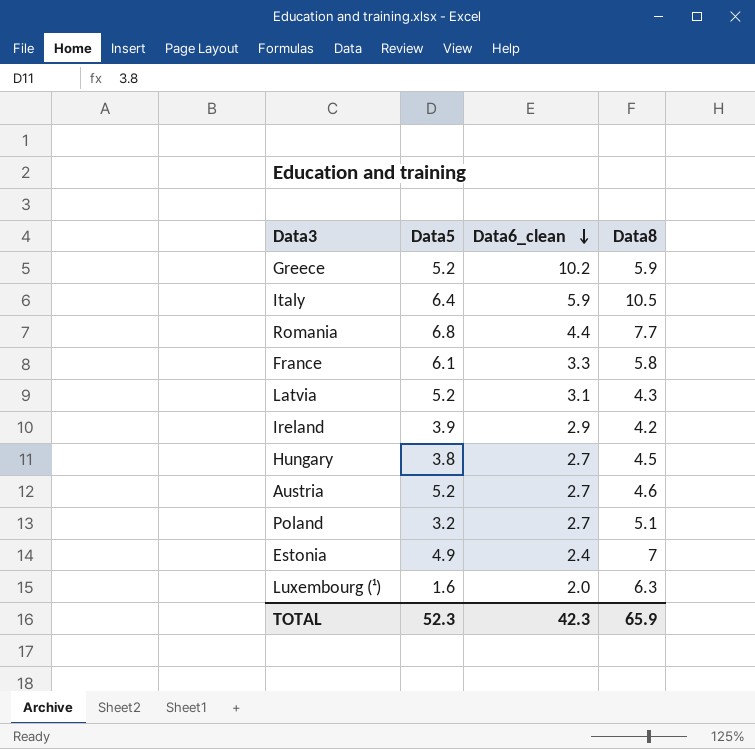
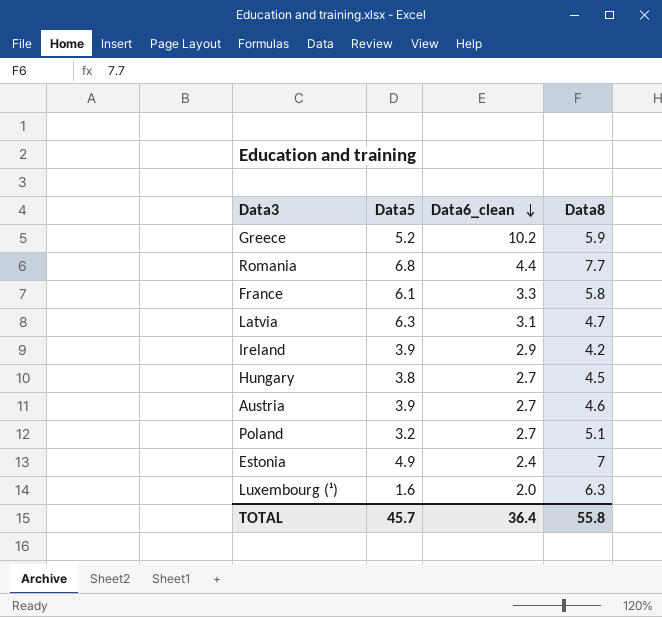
row Italy: 6.4 | 5.9 | 10.5 -> none
Latvia | Data5: 5.2 -> 6.3
Latvia | Data8: 4.3 -> 4.7
Austria | Data5: 5.2 -> 3.9
TOTAL | Data5: 52.3 -> 45.7
TOTAL | Data6_clean: 42.3 -> 36.4
TOTAL | Data8: 65.9 -> 55.8

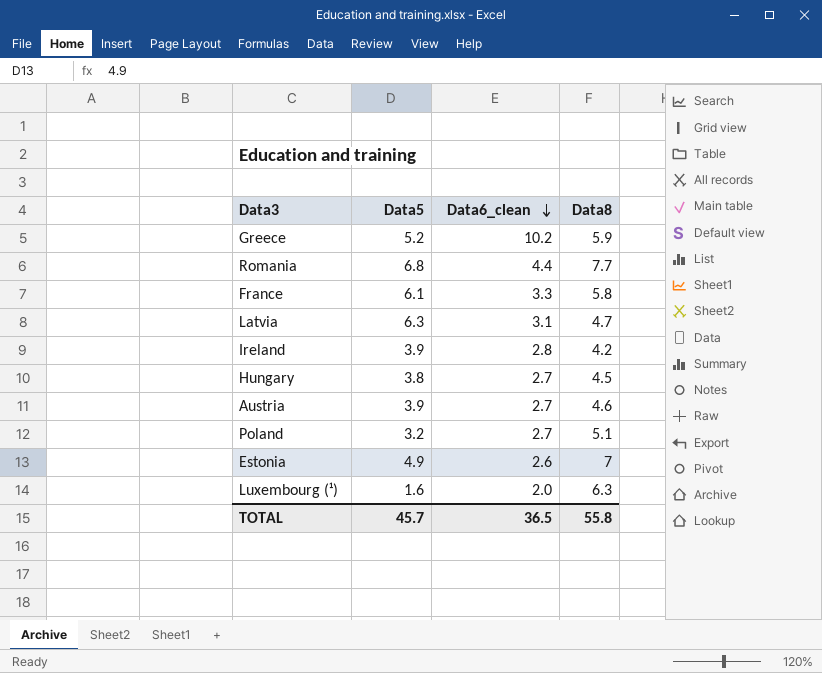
Ireland | Data6_clean: 2.9 -> 2.8
Estonia | Data6_clean: 2.4 -> 2.6
TOTAL | Data6_clean: 36.4 -> 36.5

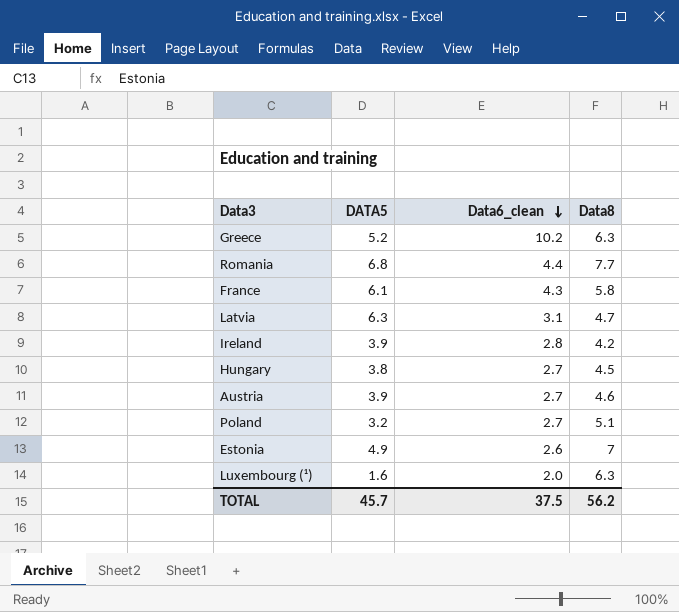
column name: Data5 -> DATA5
Greece | Data8: 5.9 -> 6.3
France | Data6_clean: 3.3 -> 4.3
TOTAL | Data6_clean: 36.5 -> 37.5
TOTAL | Data8: 55.8 -> 56.2

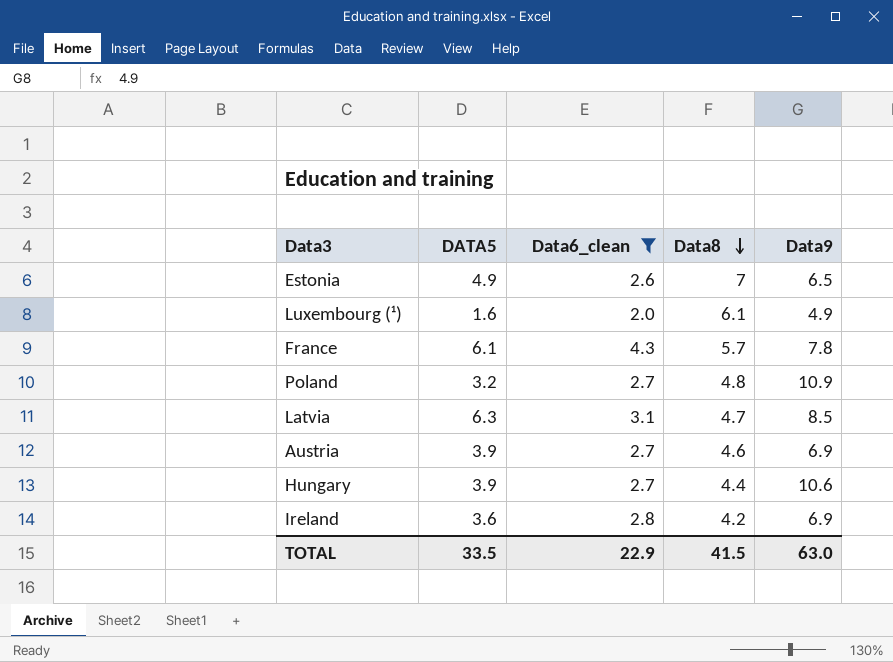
filter: none -> Data6_clean <= 4.3
row order: Data6_clean descending -> Data8 descending
column Data9 | position: none -> 5
Luxembourg (¹) | Data8: 6.3 -> 6.1
France | Data8: 5.8 -> 5.7
Poland | Data8: 5.1 -> 4.8
Hungary | DATA5: 3.8 -> 3.9
Hungary | Data8: 4.5 -> 4.4
Ireland | DATA5: 3.9 -> 3.6
TOTAL | DATA5: 45.7 -> 33.5
TOTAL | Data6_clean: 37.5 -> 22.9
TOTAL | Data8: 56.2 -> 41.5

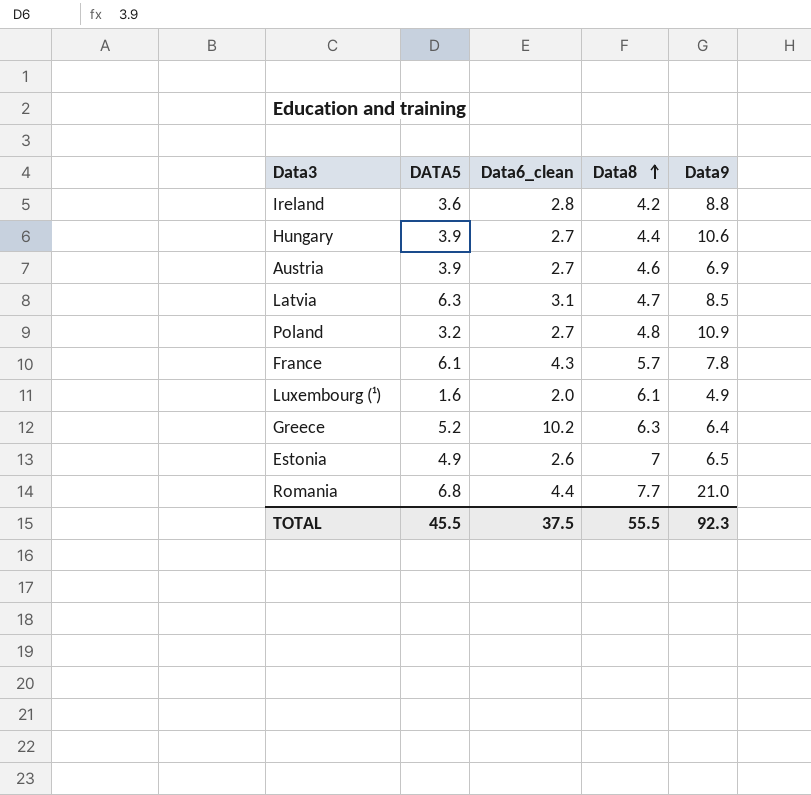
filter: Data6_clean <= 4.3 -> none
row order: Data8 descending -> Data8 ascending
Ireland | Data9: 6.9 -> 8.8
TOTAL | DATA5: 33.5 -> 45.5
TOTAL | Data6_clean: 22.9 -> 37.5
TOTAL | Data8: 41.5 -> 55.5
TOTAL | Data9: 63.0 -> 92.3

